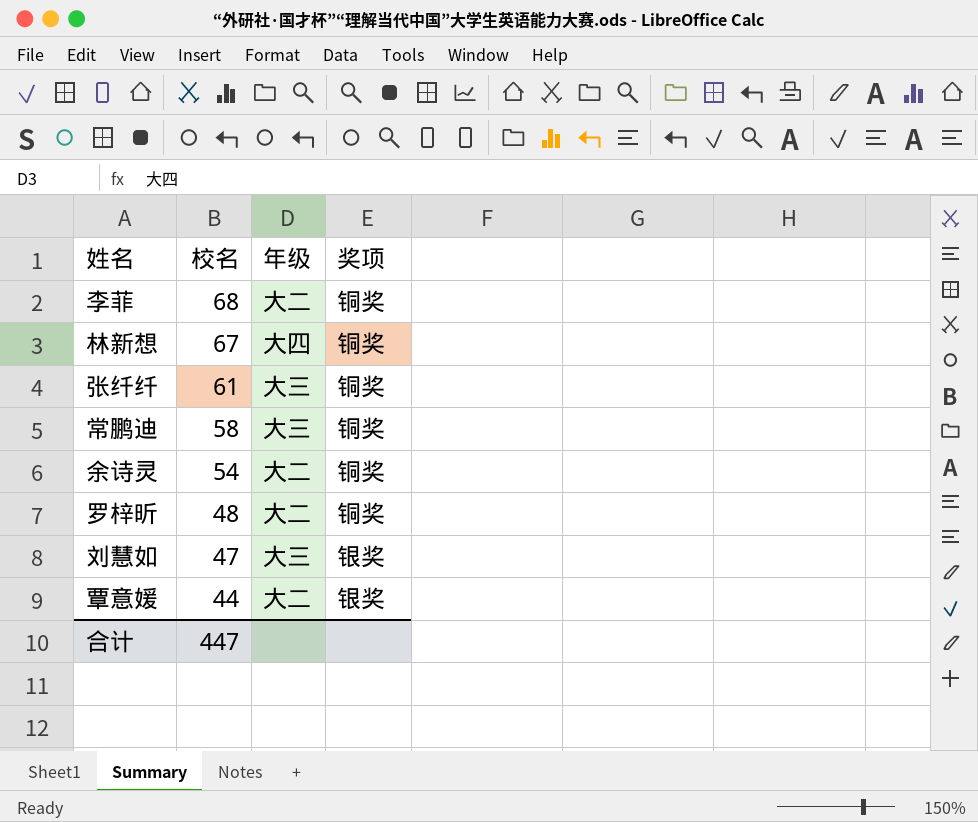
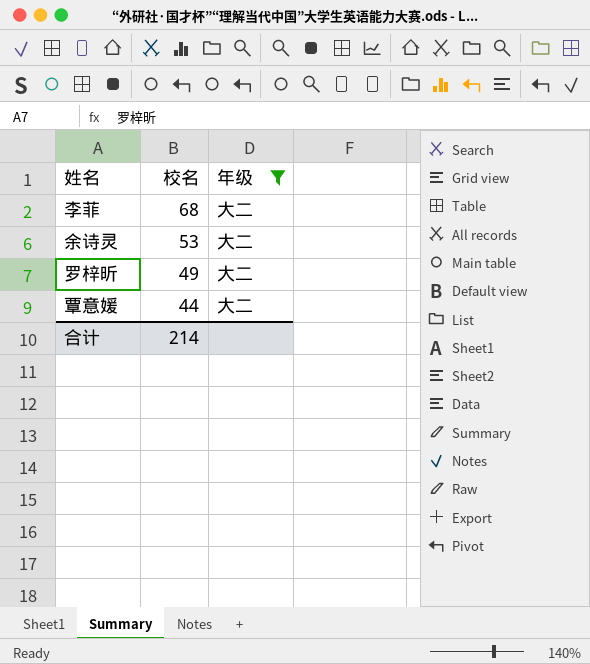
filter: none -> 年级 = 大二
column 奖项 | position: 4 -> none
余诗灵 | 校名: 54 -> 53
罗梓昕 | 校名: 48 -> 49
合计 | 校名: 447 -> 214

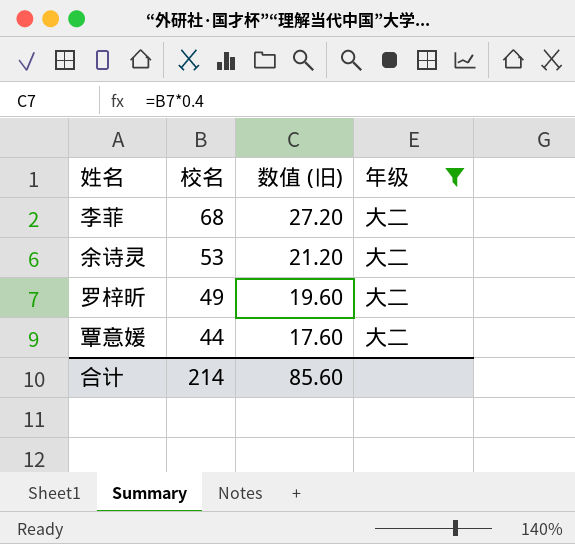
column 数值 (旧) | formula: none -> [校名] * 0.4

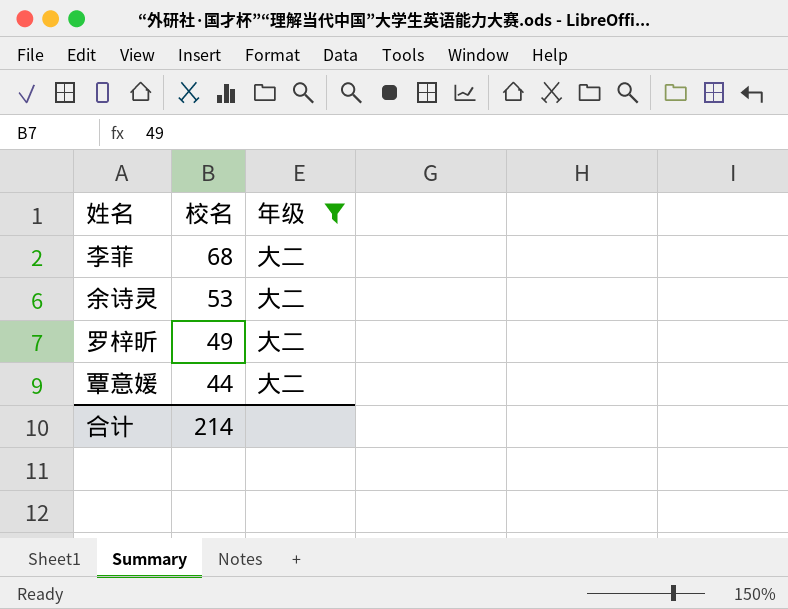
column 数值 (旧) | formula: [校名] * 0.4 -> none

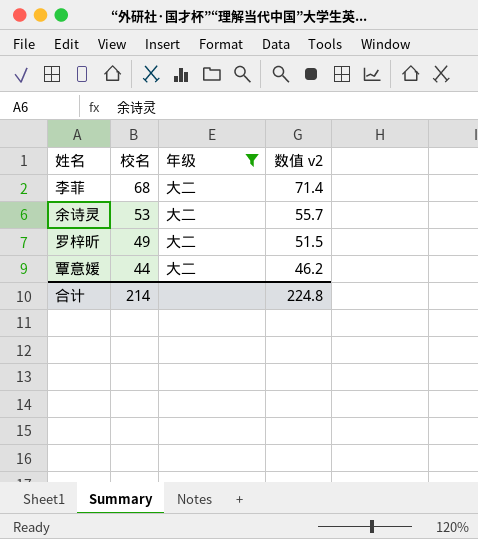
column 数值 v2 | formula: none -> [校名] * 1.05

